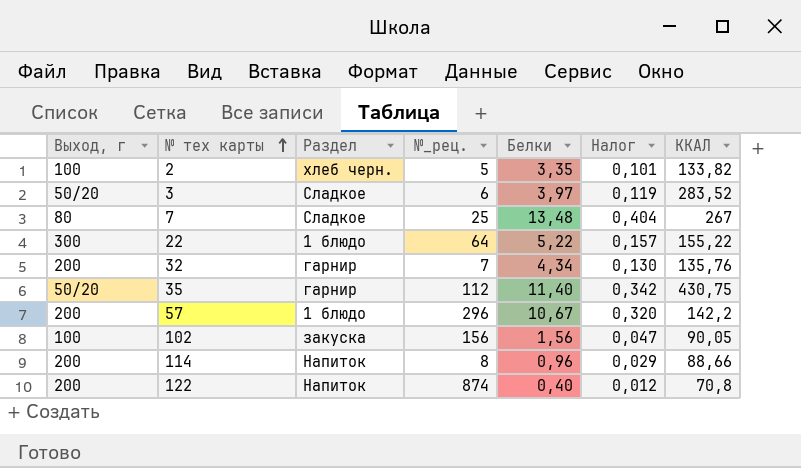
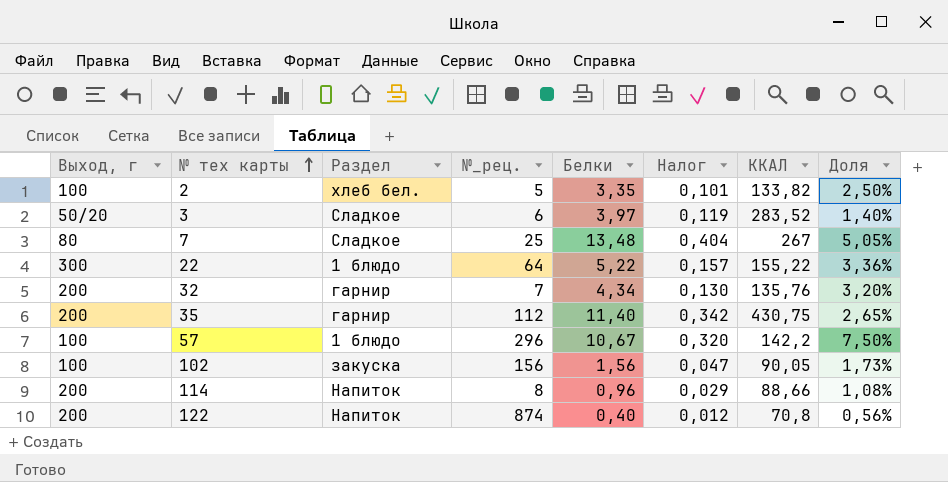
column Доля | formula: none -> [Белки] / [ККАЛ]
2 | Раздел: хлеб черн. -> хлеб бел.
35 | Выход, г: 50/20 -> 200
57 | Выход, г: 200 -> 100

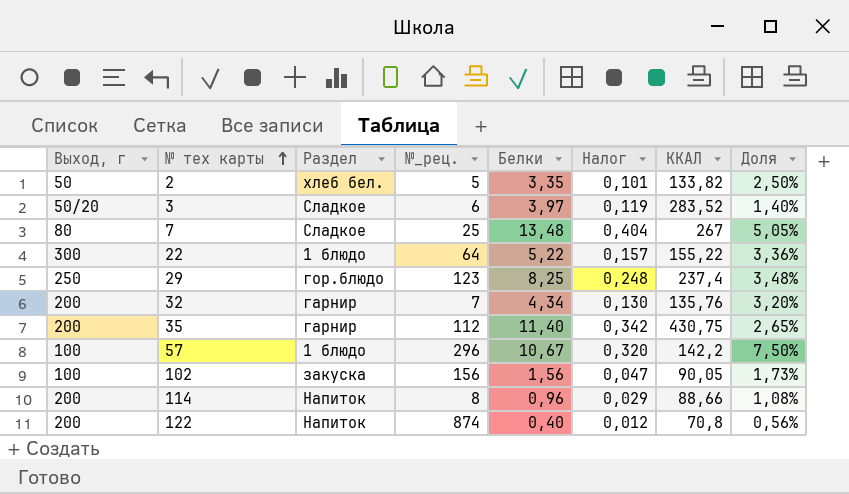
2 | Выход, г: 100 -> 50
row 29: none -> 250 | гор.блюдо | 123 | 8,25 | 0,248 | 237,4 | 3,48%

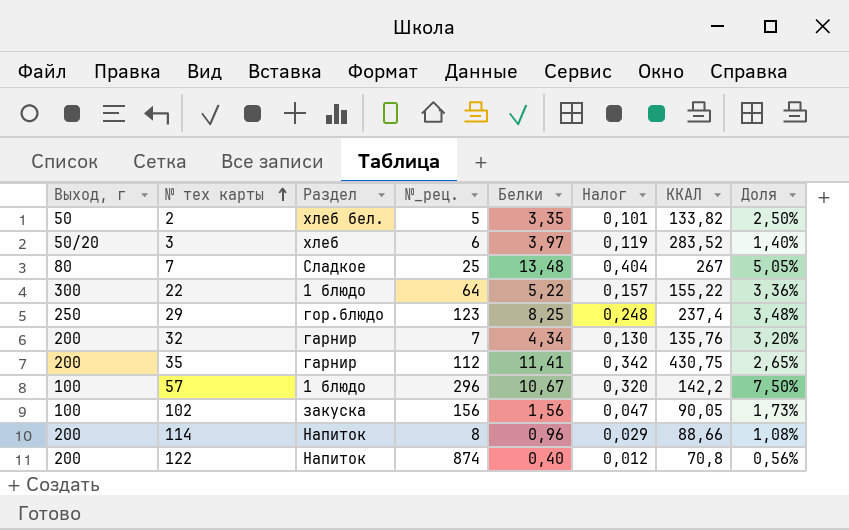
3 | Раздел: Сладкое -> хлеб
35 | Белки: 11,40 -> 11,41

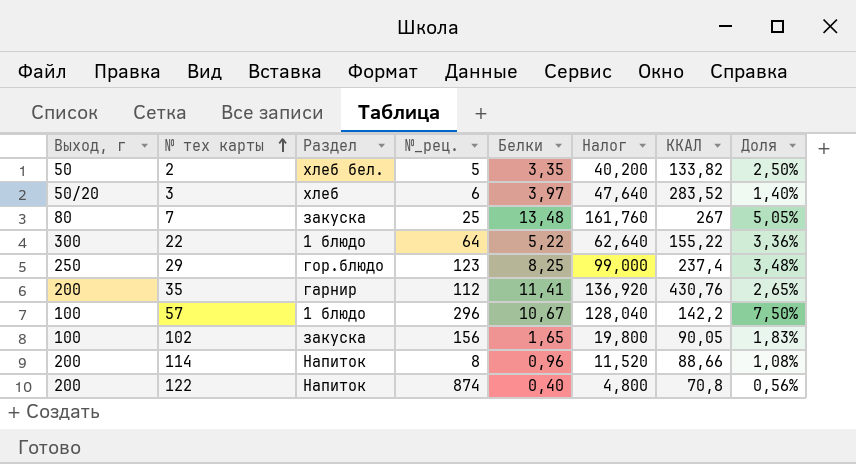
column Налог | formula: [Белки] * 0,03 -> [Белки] * 12
row 32: 200 | гарнир | 7 | 4,34 | 0,130 | 135,76 | 3,20% -> none
7 | Раздел: Сладкое -> закуска
35 | ККАЛ: 430,75 -> 430,76
102 | Белки: 1,56 -> 1,65
102 | Доля: 1,73% -> 1,83%

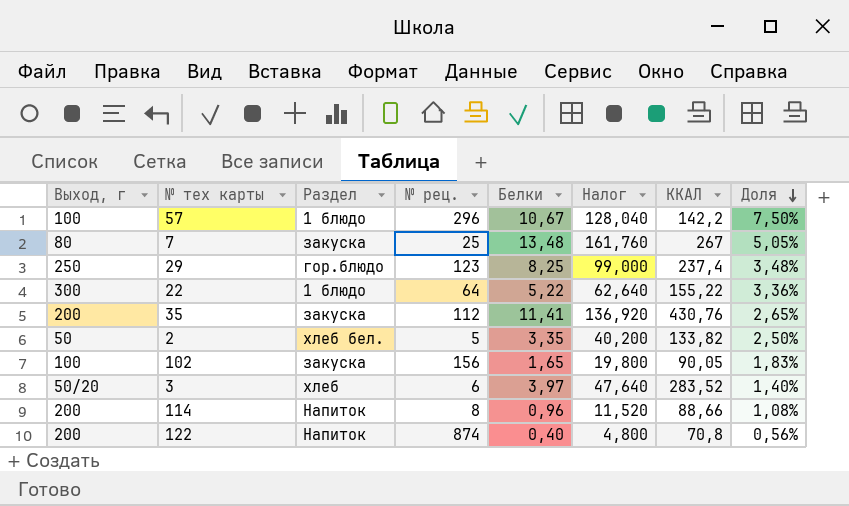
row order: № тех карты ascending -> Доля descending
column name: №_рец. -> № рец.
35 | Раздел: гарнир -> закуска

